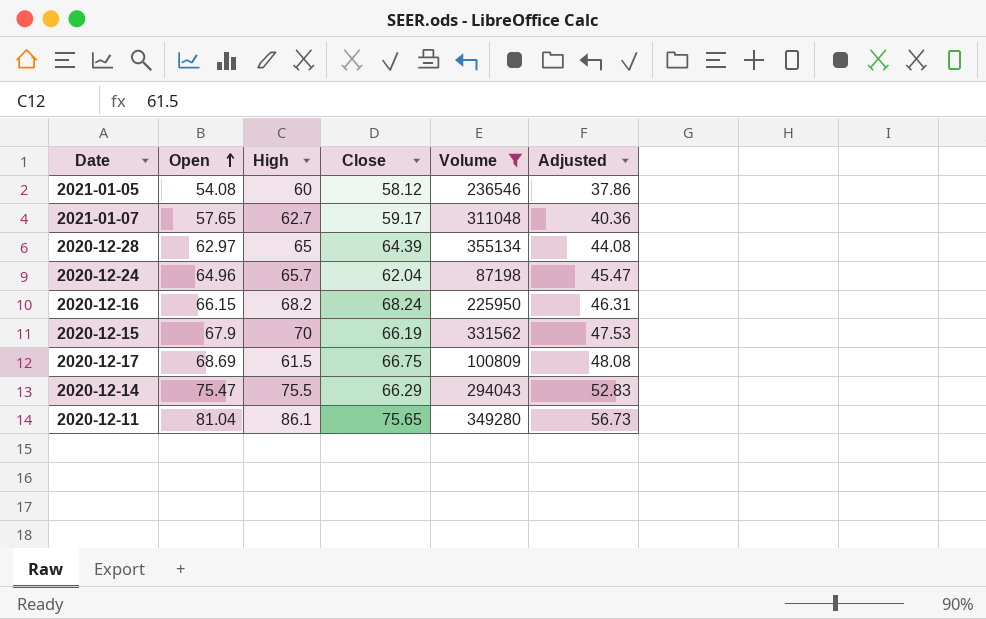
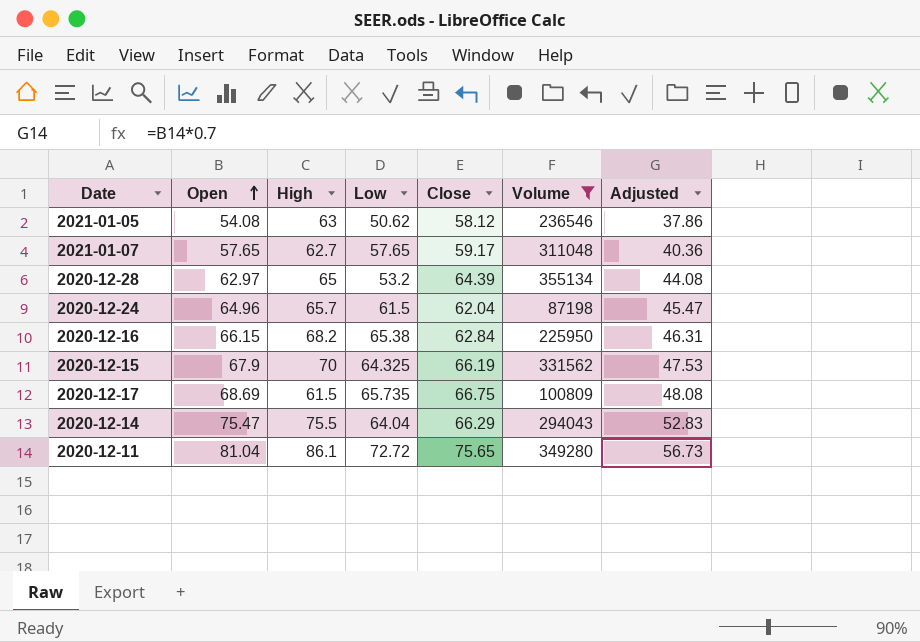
column Low | position: none -> 4
2021-01-05 | High: 60 -> 63
2020-12-16 | Close: 68.24 -> 62.84

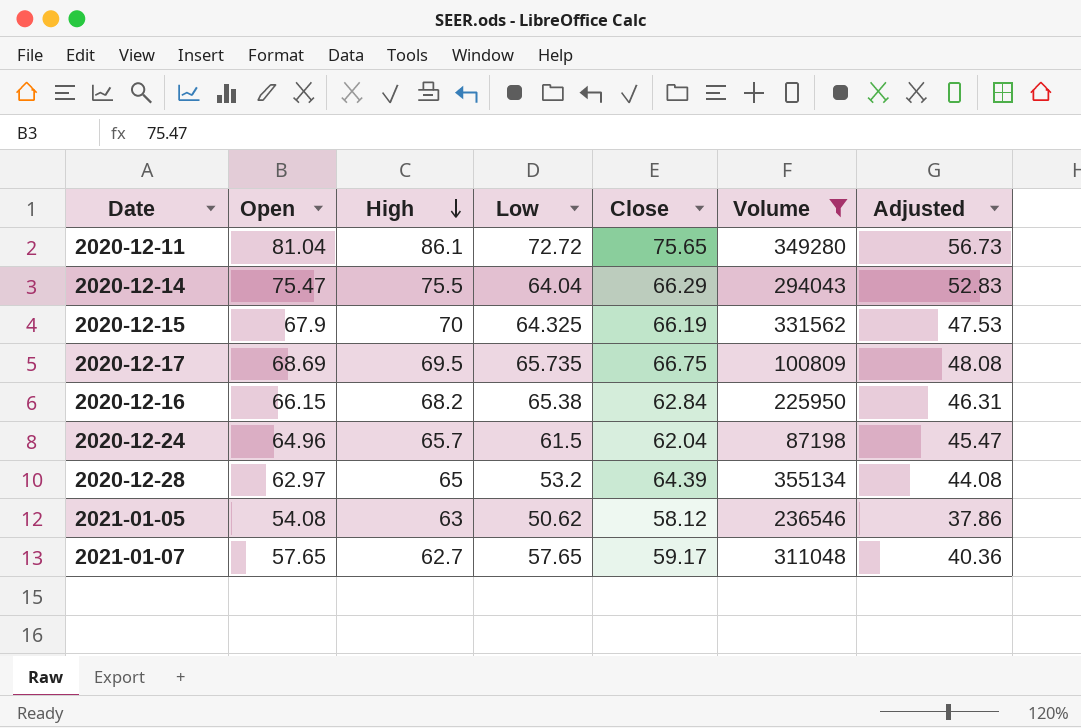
row order: Open ascending -> High descending
2020-12-17 | High: 61.5 -> 69.5

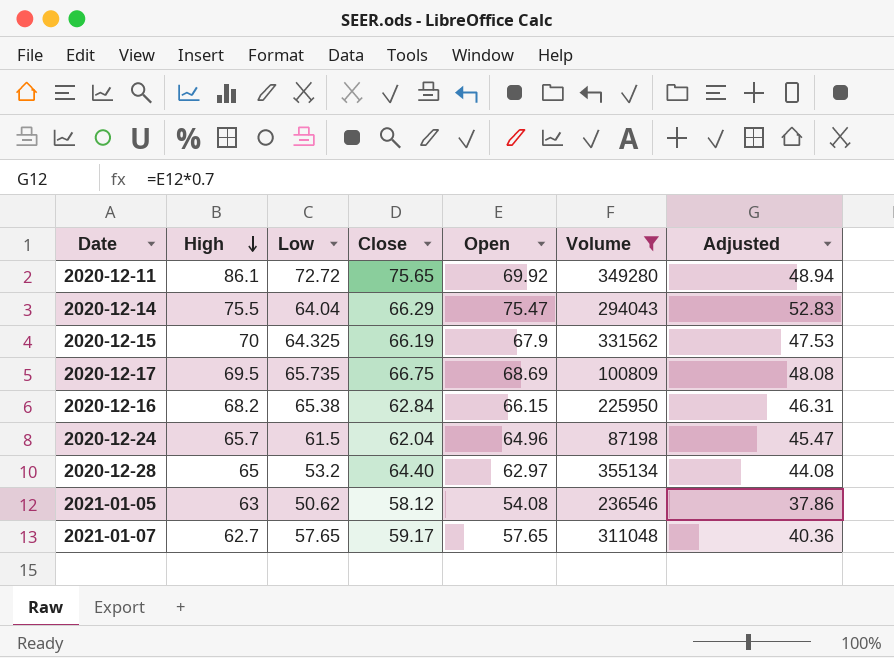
column Open | position: 2 -> 5
2020-12-11 | Open: 81.04 -> 69.92
2020-12-11 | Adjusted: 56.73 -> 48.94
2020-12-28 | Close: 64.39 -> 64.40

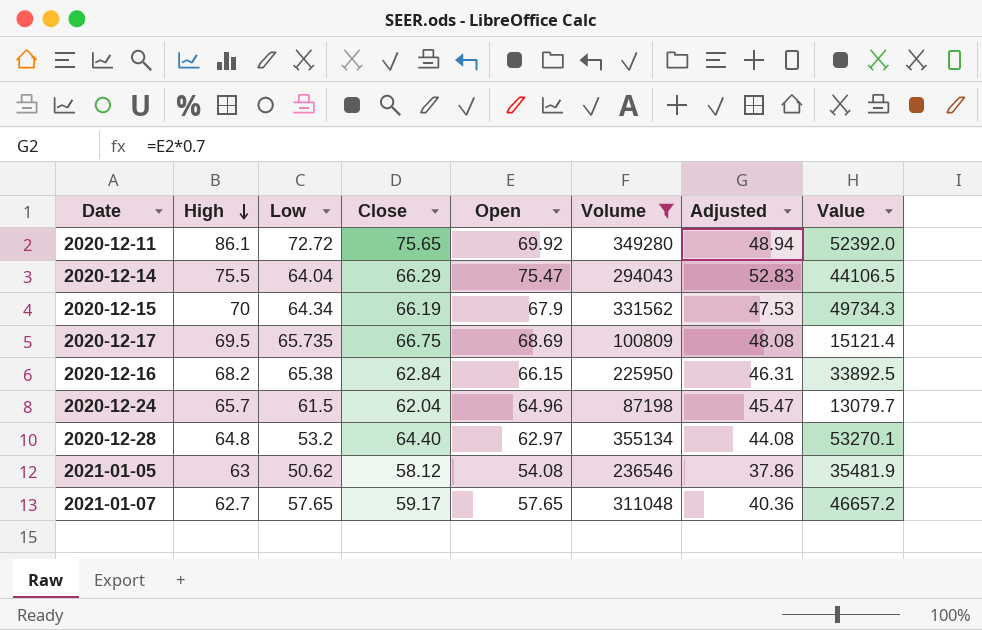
column Value | formula: none -> [Volume] * 0.15
2020-12-15 | Low: 64.325 -> 64.34
2020-12-28 | High: 65 -> 64.8

